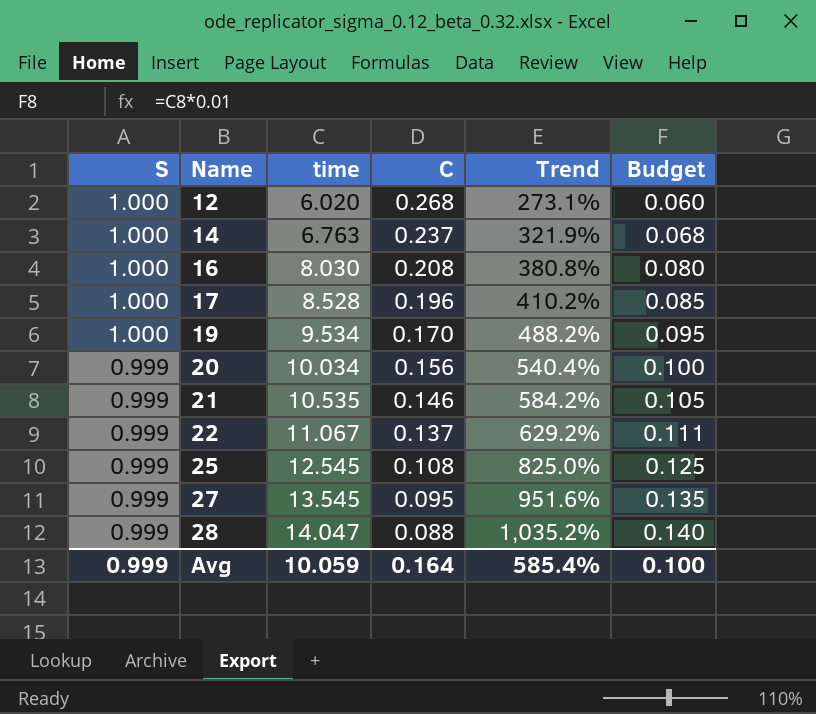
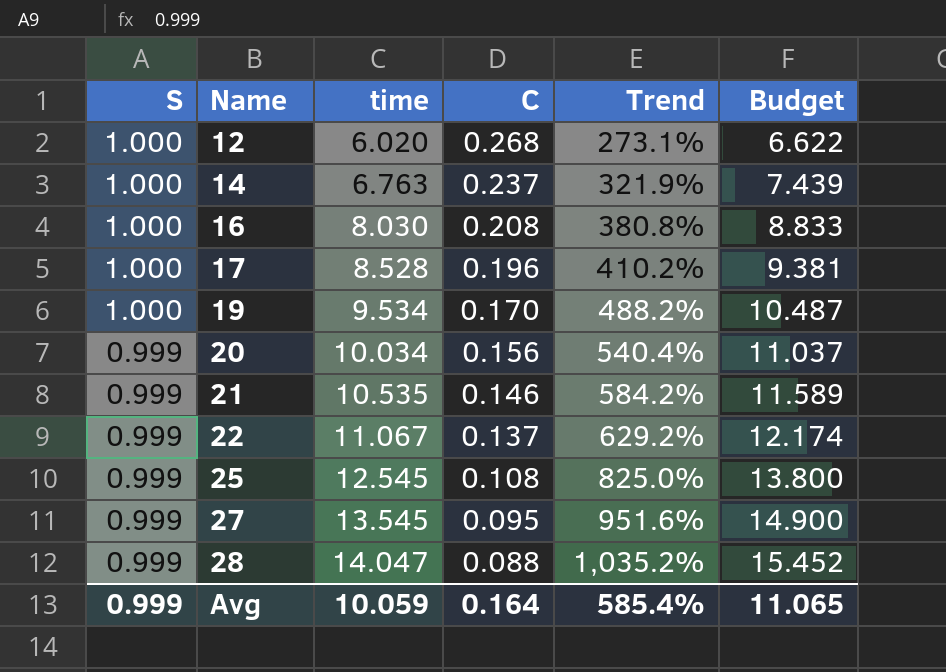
column Budget | formula: [time] * 0.01 -> [time] * 1.1
Avg | Budget: 0.100 -> 11.065

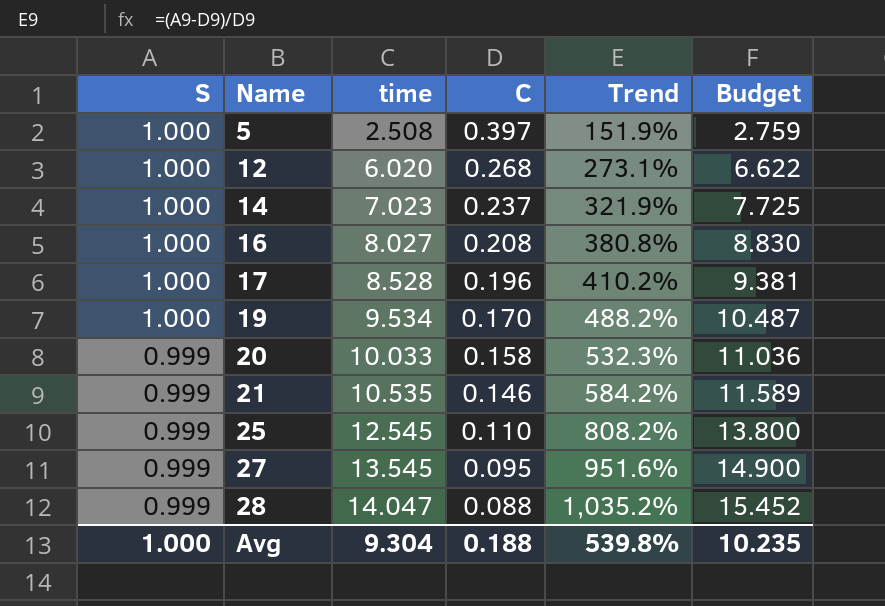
row 22: 0.999 | 11.067 | 0.137 | 629.2% | 12.174 -> none
row 5: none -> 1.000 | 2.508 | 0.397 | 151.9% | 2.759
14 | time: 6.763 -> 7.023
14 | Budget: 7.439 -> 7.725
16 | time: 8.030 -> 8.027
16 | Budget: 8.833 -> 8.830
20 | time: 10.034 -> 10.033
20 | C: 0.156 -> 0.158
20 | Trend: 540.4% -> 532.3%
20 | Budget: 11.037 -> 11.036
25 | C: 0.108 -> 0.110
25 | Trend: 825.0% -> 808.2%
Avg | S: 0.999 -> 1.000
Avg | time: 10.059 -> 9.304
Avg | C: 0.164 -> 0.188
Avg | Trend: 585.4% -> 539.8%
Avg | Budget: 11.065 -> 10.235

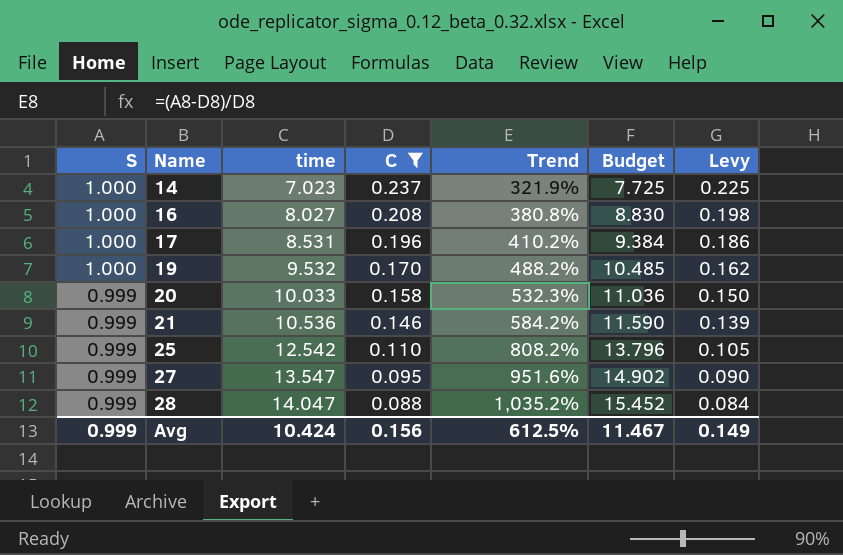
filter: none -> C <= 0.237
column Levy | formula: none -> [C] * 0.95
17 | time: 8.528 -> 8.531
17 | Budget: 9.381 -> 9.384
19 | time: 9.534 -> 9.532
19 | Budget: 10.487 -> 10.485
21 | time: 10.535 -> 10.536
21 | Budget: 11.589 -> 11.590
25 | time: 12.545 -> 12.542
25 | Budget: 13.800 -> 13.796
27 | time: 13.545 -> 13.547
27 | Budget: 14.900 -> 14.902
Avg | S: 1.000 -> 0.999
Avg | time: 9.304 -> 10.424
Avg | C: 0.188 -> 0.156
Avg | Trend: 539.8% -> 612.5%
Avg | Budget: 10.235 -> 11.467

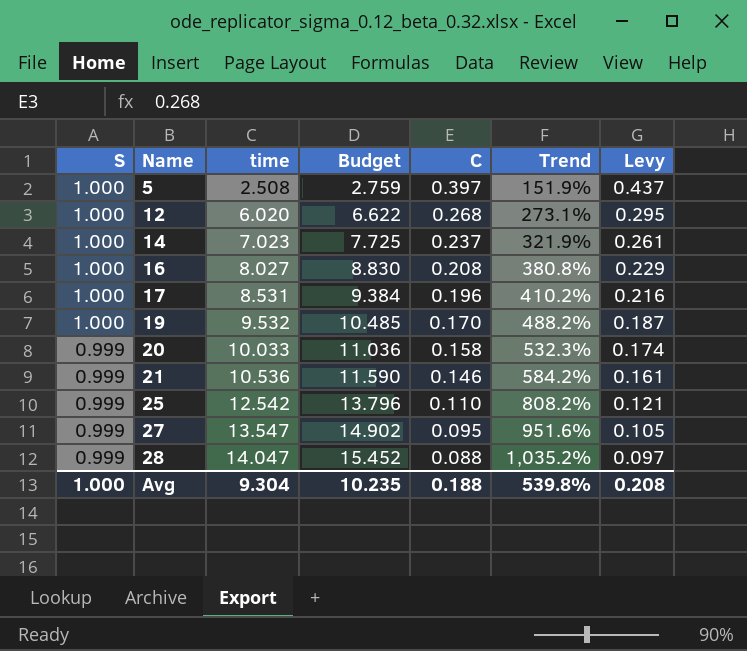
filter: C <= 0.237 -> none
column Budget | position: 6 -> 4
column Levy | formula: [C] * 0.95 -> [C] * 1.1
Avg | S: 0.999 -> 1.000
Avg | time: 10.424 -> 9.304
Avg | Budget: 11.467 -> 10.235
Avg | C: 0.156 -> 0.188
Avg | Trend: 612.5% -> 539.8%
Avg | Levy: 0.149 -> 0.208

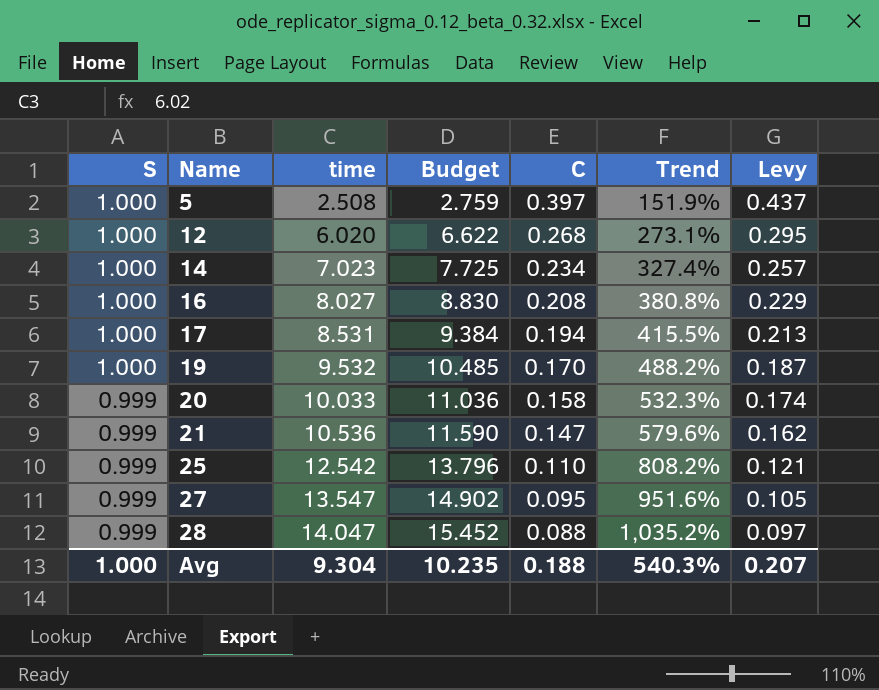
14 | C: 0.237 -> 0.234
14 | Trend: 321.9% -> 327.4%
14 | Levy: 0.261 -> 0.257
17 | C: 0.196 -> 0.194
17 | Trend: 410.2% -> 415.5%
17 | Levy: 0.216 -> 0.213
21 | C: 0.146 -> 0.147
21 | Trend: 584.2% -> 579.6%
21 | Levy: 0.161 -> 0.162
Avg | Trend: 539.8% -> 540.3%
Avg | Levy: 0.208 -> 0.207

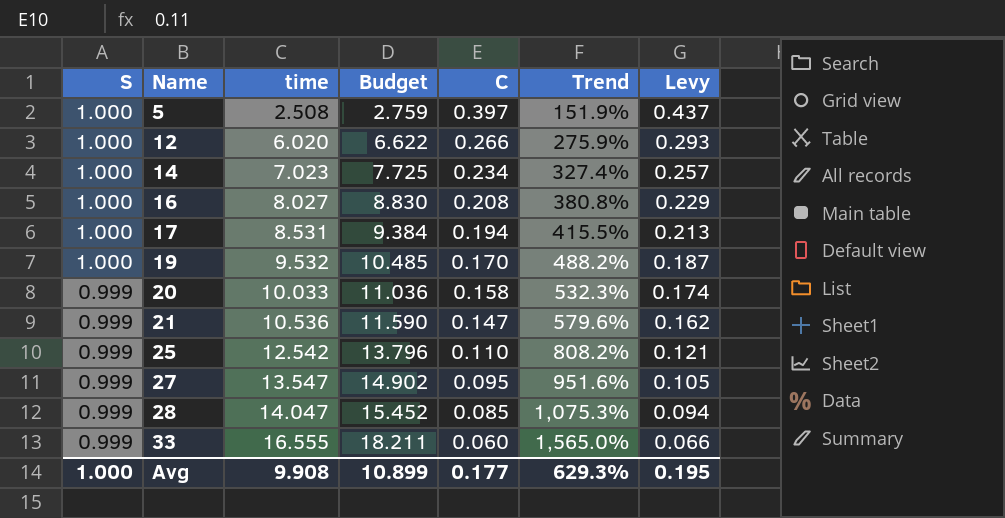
12 | C: 0.268 -> 0.266
12 | Trend: 273.1% -> 275.9%
12 | Levy: 0.295 -> 0.293
28 | C: 0.088 -> 0.085
28 | Trend: 1,035.2% -> 1,075.3%
28 | Levy: 0.097 -> 0.094
row 33: none -> 0.999 | 16.555 | 18.211 | 0.060 | 1,565.0% | 0.066
Avg | time: 9.304 -> 9.908
Avg | Budget: 10.235 -> 10.899
Avg | C: 0.188 -> 0.177
Avg | Trend: 540.3% -> 629.3%
Avg | Levy: 0.207 -> 0.195

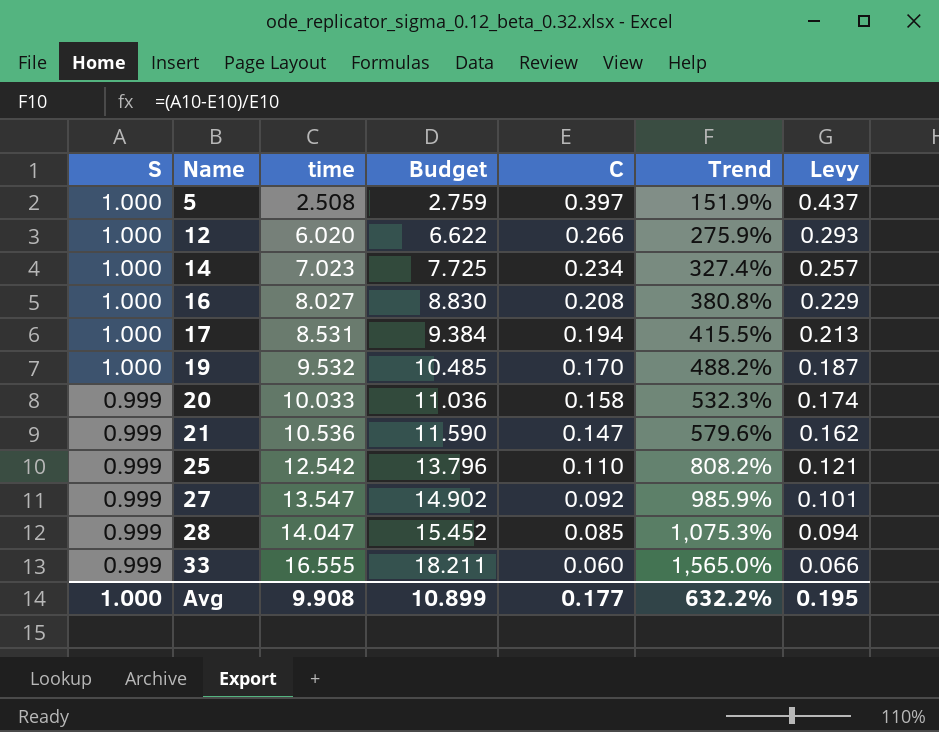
27 | C: 0.095 -> 0.092
27 | Trend: 951.6% -> 985.9%
27 | Levy: 0.105 -> 0.101
Avg | Trend: 629.3% -> 632.2%

